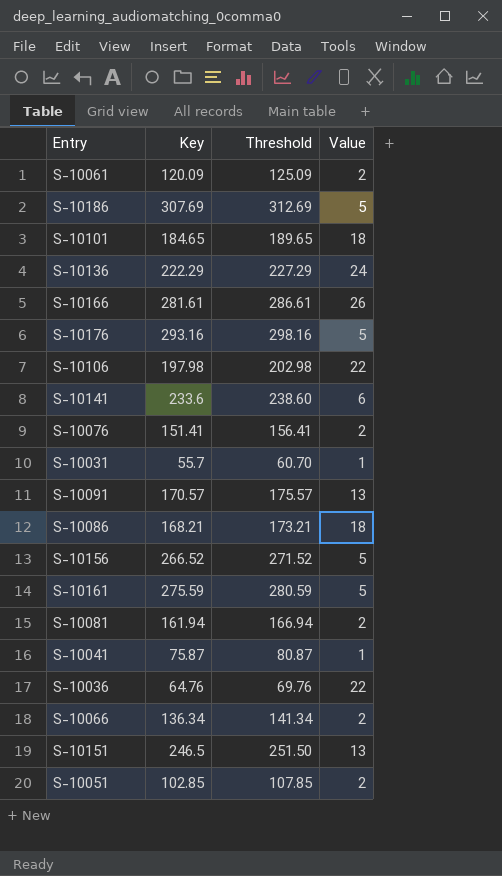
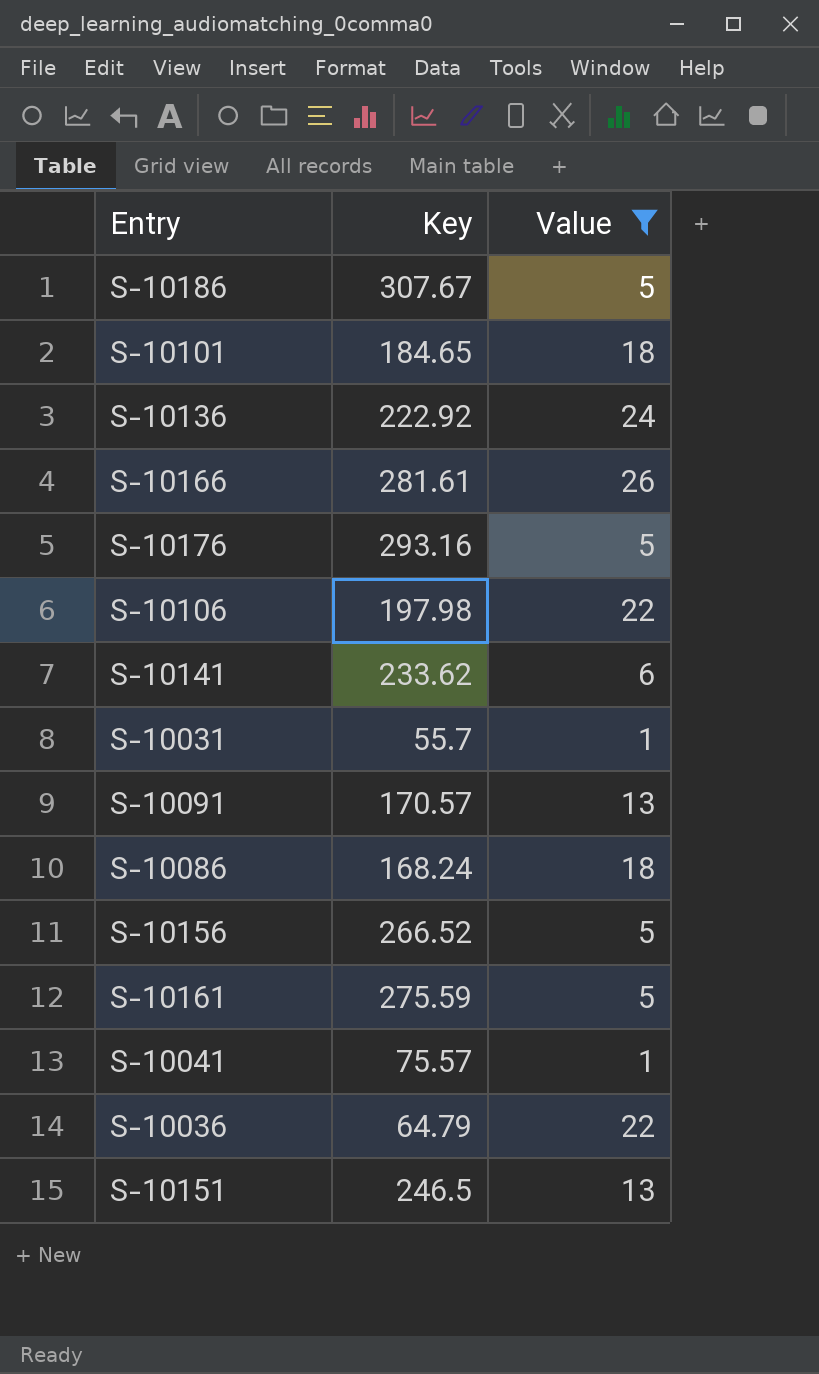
filter: none -> Value != 2
column Threshold | formula: [Key] + 5 -> none
S-10186 | Key: 307.69 -> 307.67
S-10136 | Key: 222.29 -> 222.92
S-10141 | Key: 233.6 -> 233.62
S-10086 | Key: 168.21 -> 168.24
S-10041 | Key: 75.87 -> 75.57
S-10036 | Key: 64.76 -> 64.79

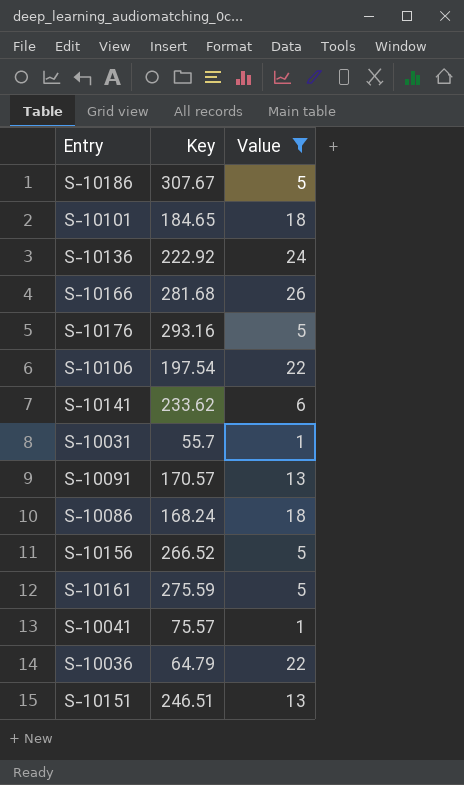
S-10166 | Key: 281.61 -> 281.68
S-10106 | Key: 197.98 -> 197.54
S-10151 | Key: 246.5 -> 246.51

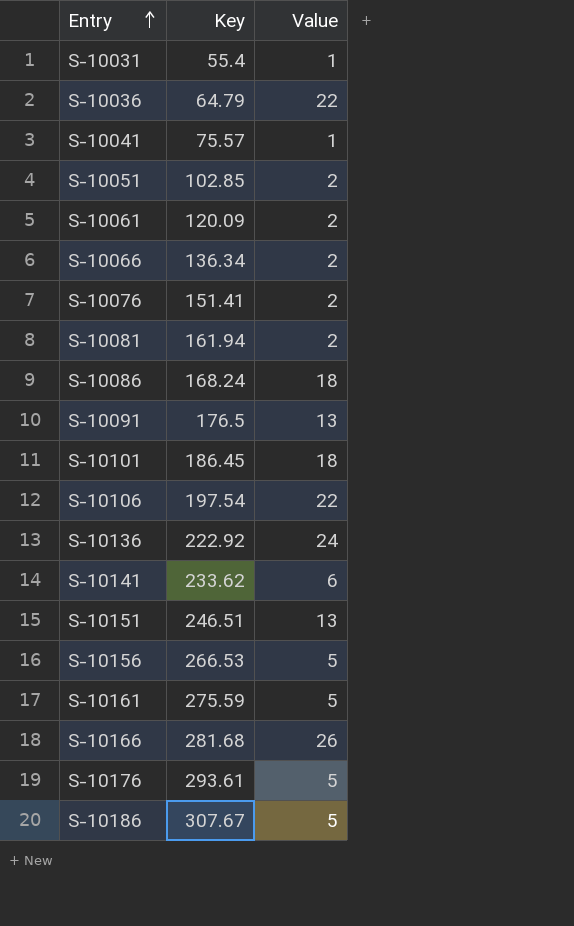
filter: Value != 2 -> none
row order: none -> Entry ascending
S-10031 | Key: 55.7 -> 55.4
S-10091 | Key: 170.57 -> 176.5
S-10101 | Key: 184.65 -> 186.45
S-10156 | Key: 266.52 -> 266.53
S-10176 | Key: 293.16 -> 293.61

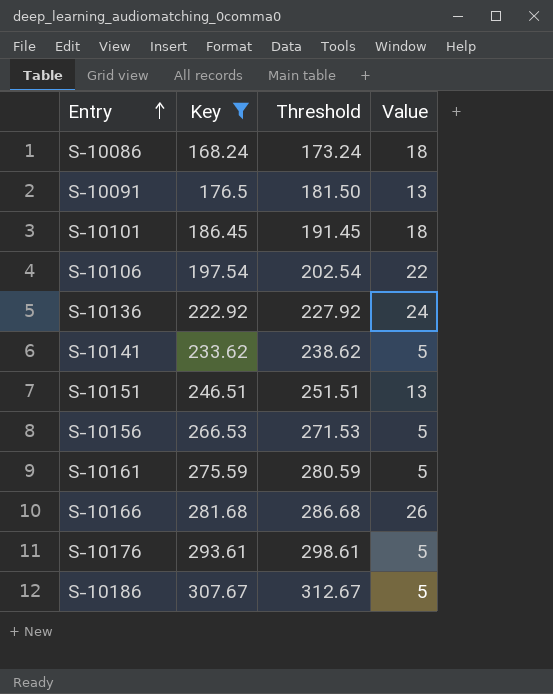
filter: none -> Key >= 168.24
column Threshold | formula: none -> [Key] + 5
S-10141 | Value: 6 -> 5

